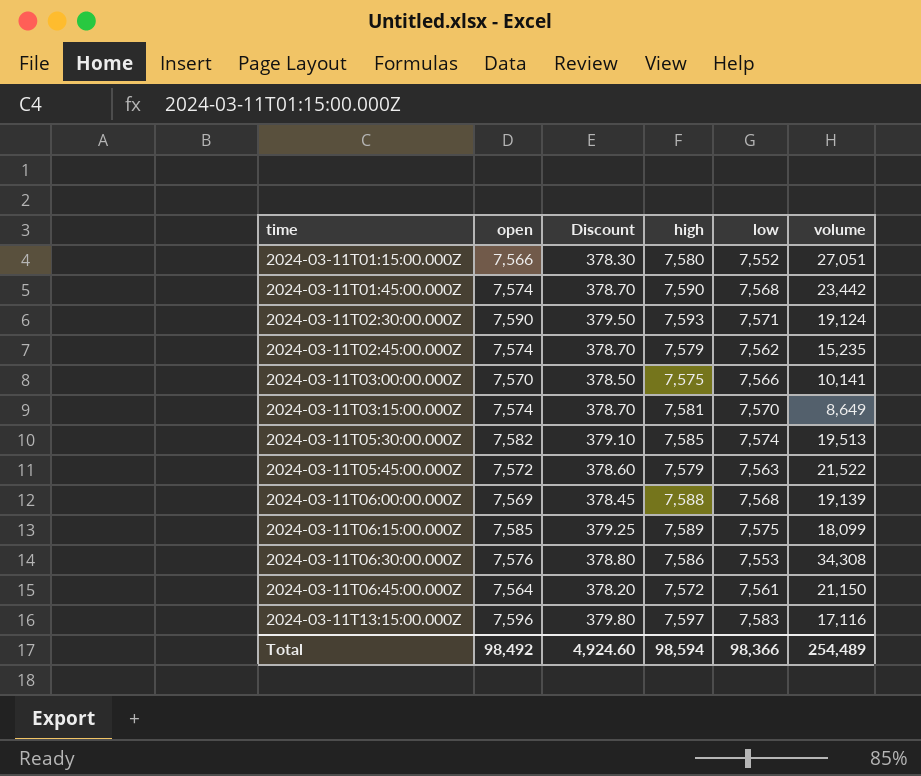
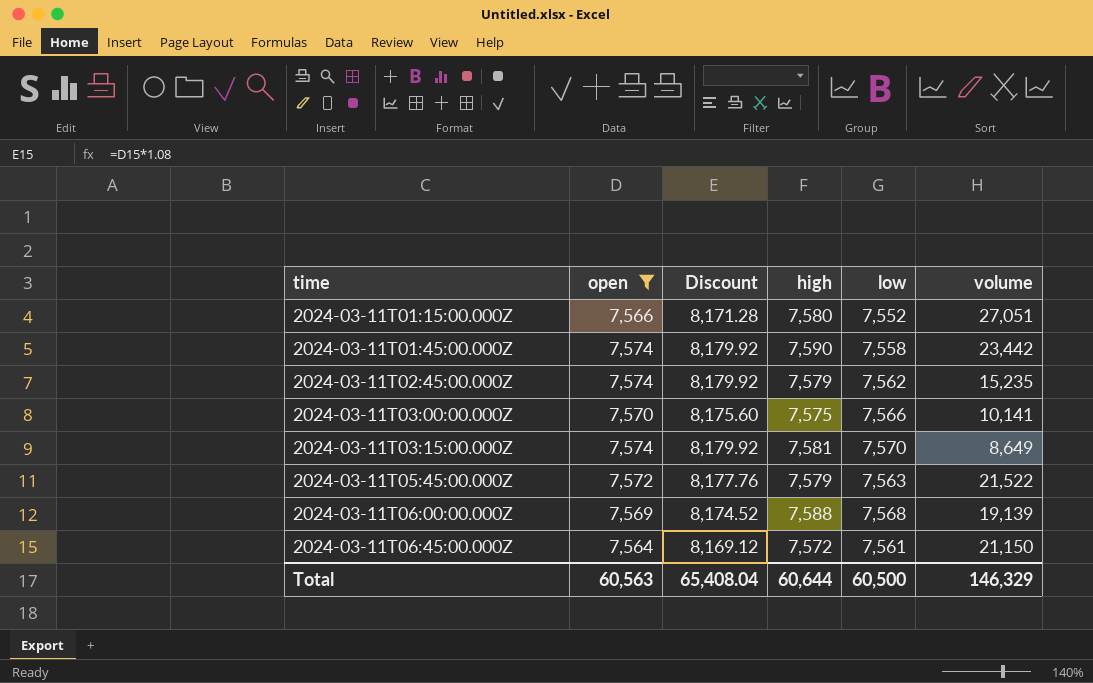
filter: none -> open <= 7,574
column Discount | formula: [open] * 0.05 -> [open] * 1.08
2024-03-11T01:45:00.000Z | low: 7,568 -> 7,558
Total | open: 98,492 -> 60,563
Total | Discount: 4,924.60 -> 65,408.04
Total | high: 98,594 -> 60,644
Total | low: 98,366 -> 60,500
Total | volume: 254,489 -> 146,329

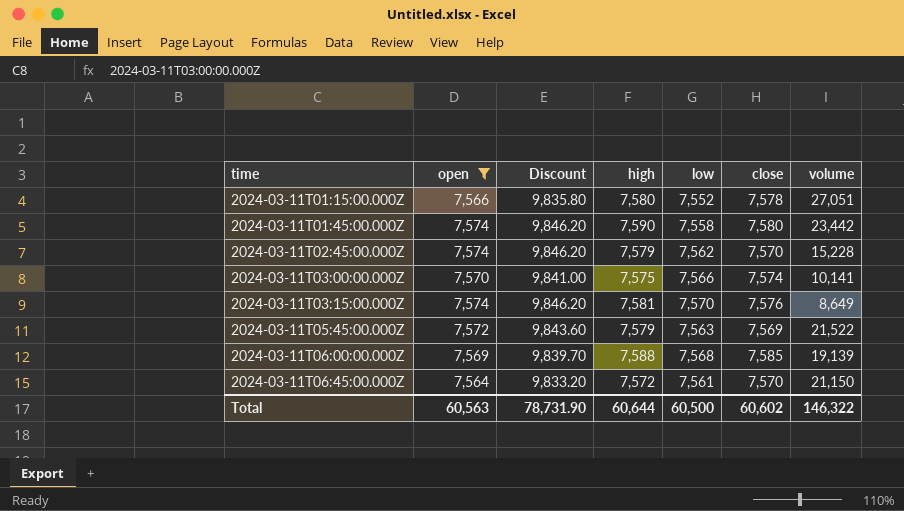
column Discount | formula: [open] * 1.08 -> [open] * 1.3
column close | position: none -> 6
2024-03-11T02:45:00.000Z | volume: 15,235 -> 15,228
Total | Discount: 65,408.04 -> 78,731.90
Total | volume: 146,329 -> 146,322

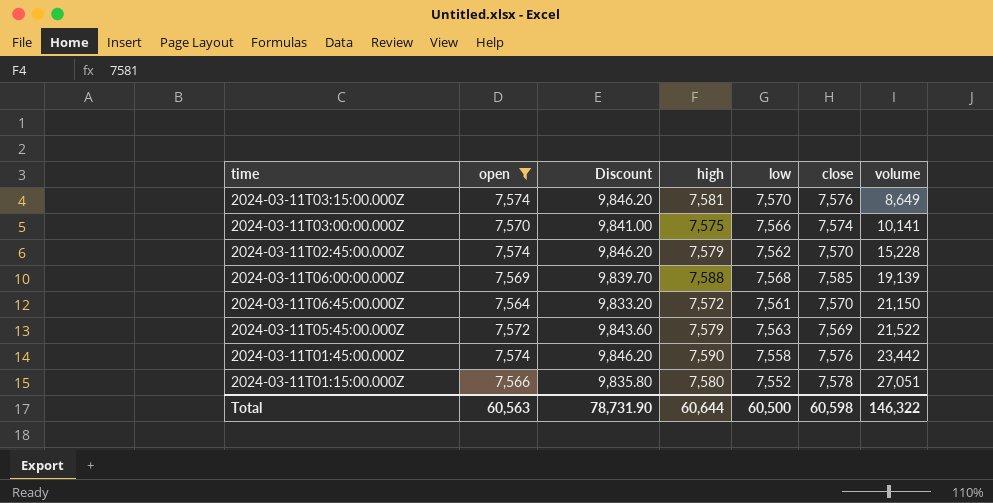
row order: time ascending -> volume ascending
2024-03-11T01:45:00.000Z | close: 7,580 -> 7,576
Total | close: 60,602 -> 60,598

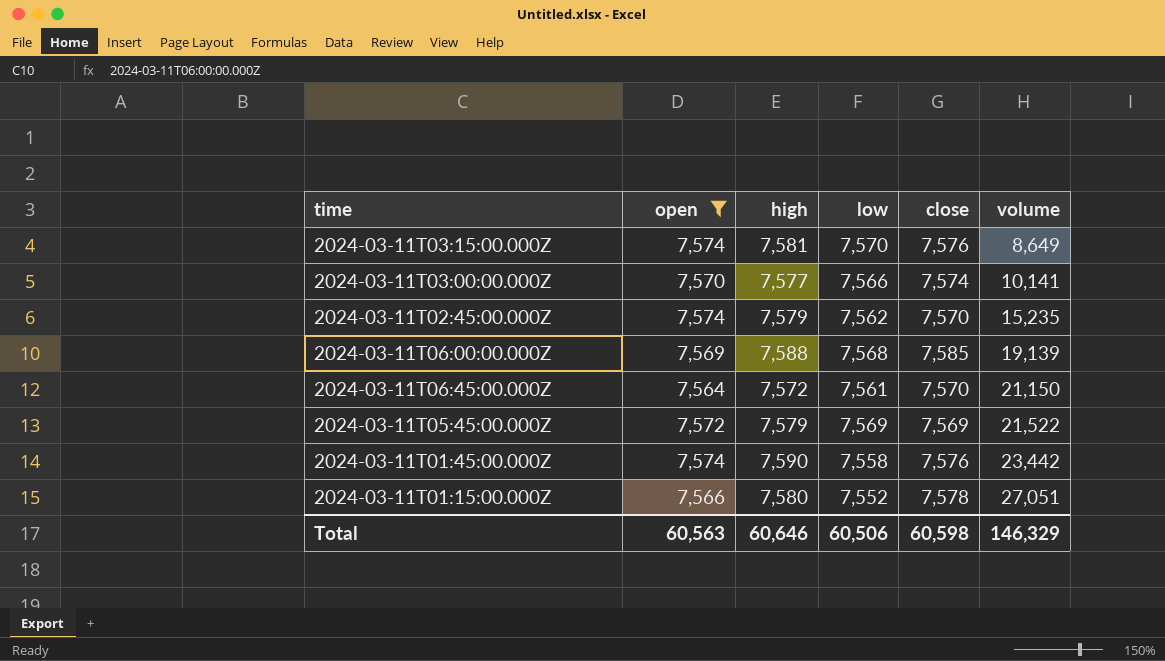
column Discount | formula: [open] * 1.3 -> none
2024-03-11T03:00:00.000Z | high: 7,575 -> 7,577
2024-03-11T02:45:00.000Z | volume: 15,228 -> 15,235
2024-03-11T05:45:00.000Z | low: 7,563 -> 7,569
Total | high: 60,644 -> 60,646
Total | low: 60,500 -> 60,506
Total | volume: 146,322 -> 146,329

